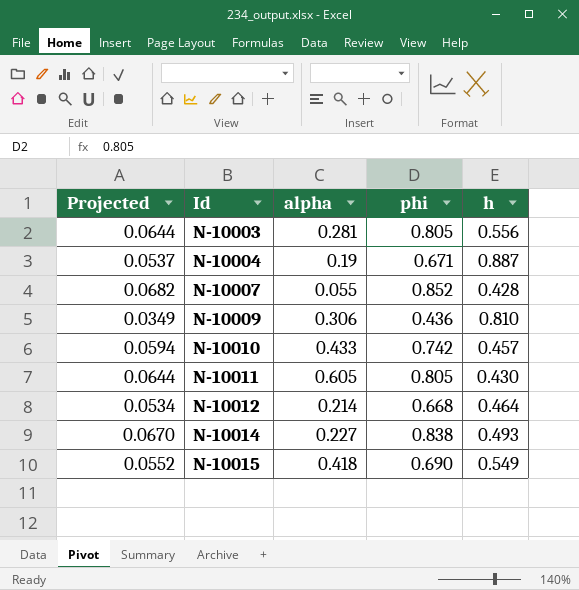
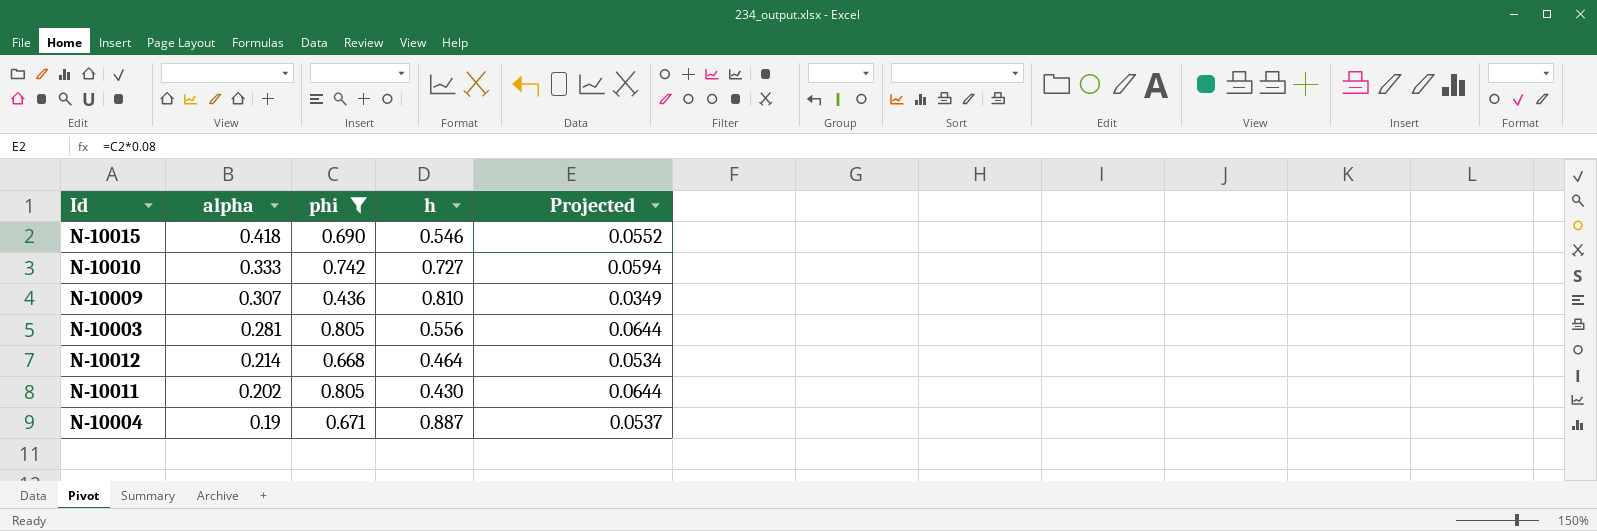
filter: none -> phi <= 0.805
row order: Id ascending -> alpha descending
column Projected | position: 1 -> 5
N-10015 | h: 0.549 -> 0.546
N-10010 | alpha: 0.433 -> 0.333
N-10010 | h: 0.457 -> 0.727
N-10009 | alpha: 0.306 -> 0.307
N-10011 | alpha: 0.605 -> 0.202

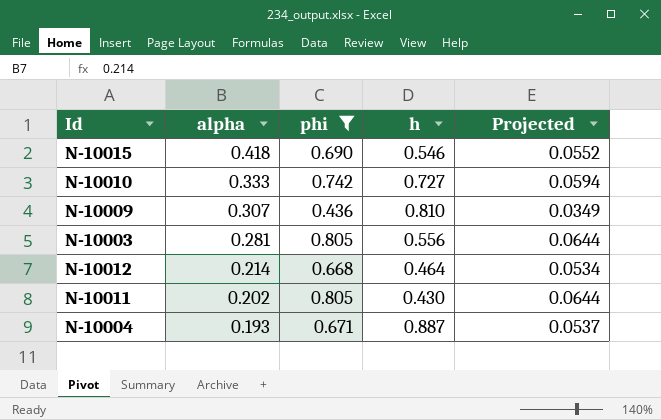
N-10004 | alpha: 0.19 -> 0.193

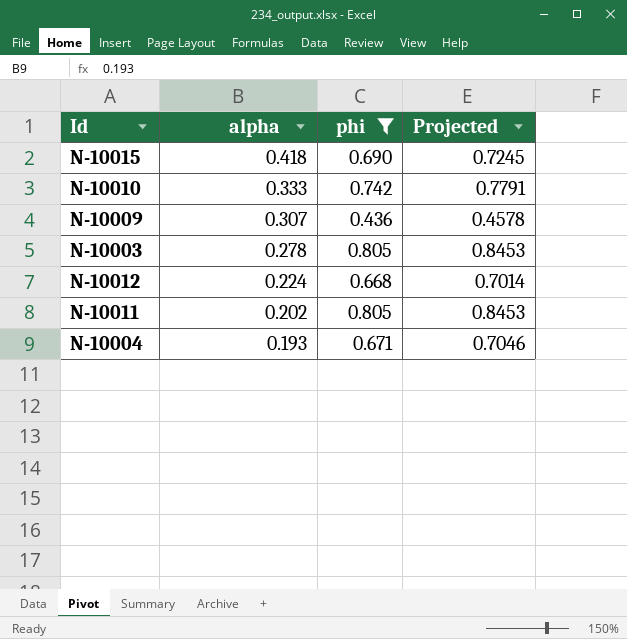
column h | position: 4 -> none
column Projected | formula: [phi] * 0.08 -> [phi] * 1.05
N-10003 | alpha: 0.281 -> 0.278
N-10012 | alpha: 0.214 -> 0.224

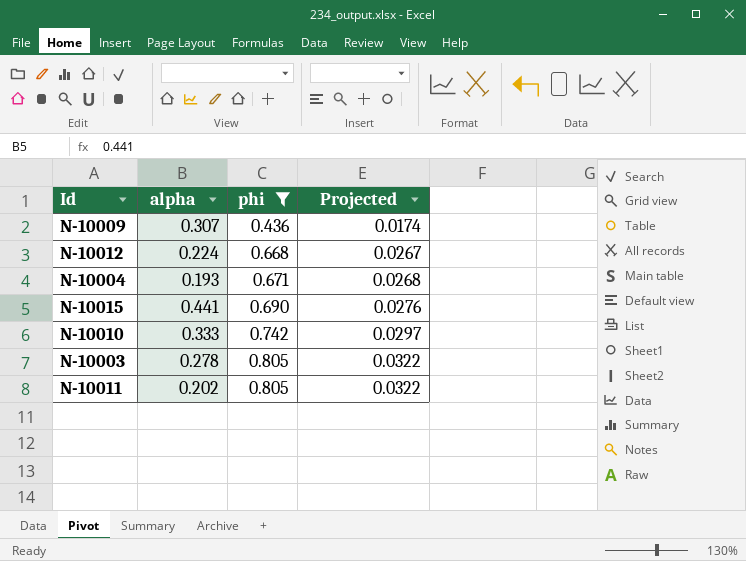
row order: alpha descending -> phi ascending
column Projected | formula: [phi] * 1.05 -> [phi] * 0.04
N-10015 | alpha: 0.418 -> 0.441

